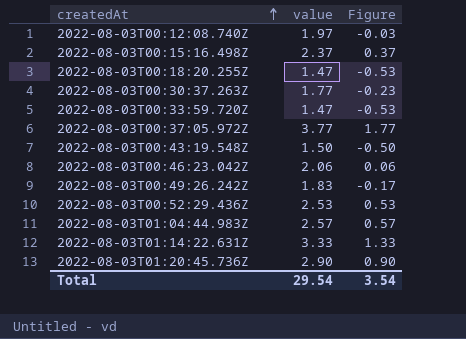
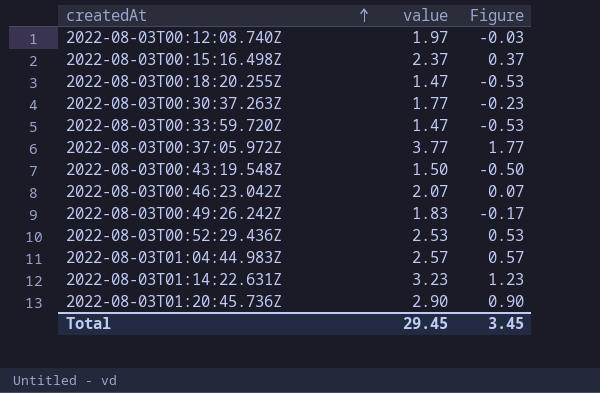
2022-08-03T00:46:23.042Z | value: 2.06 -> 2.07
2022-08-03T00:46:23.042Z | Figure: 0.06 -> 0.07
2022-08-03T01:14:22.631Z | value: 3.33 -> 3.23
2022-08-03T01:14:22.631Z | Figure: 1.33 -> 1.23
Total | value: 29.54 -> 29.45
Total | Figure: 3.54 -> 3.45

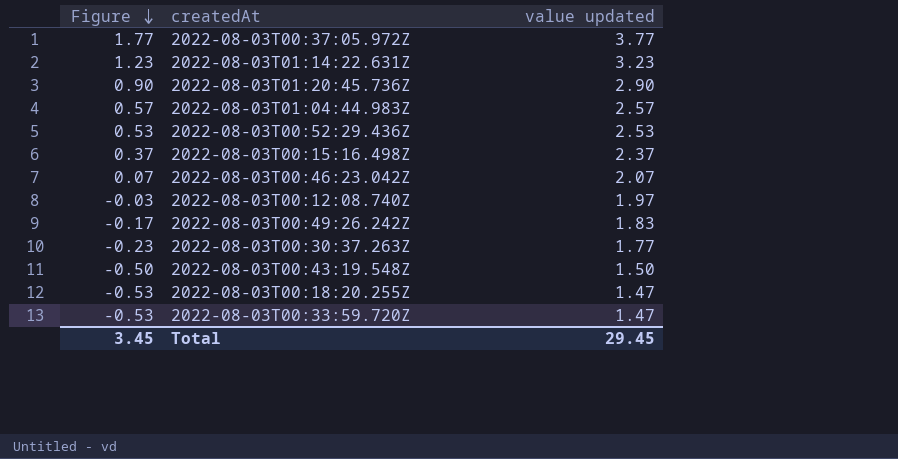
row order: createdAt ascending -> Figure descending
column Figure | position: 3 -> 1
column name: value -> value updated

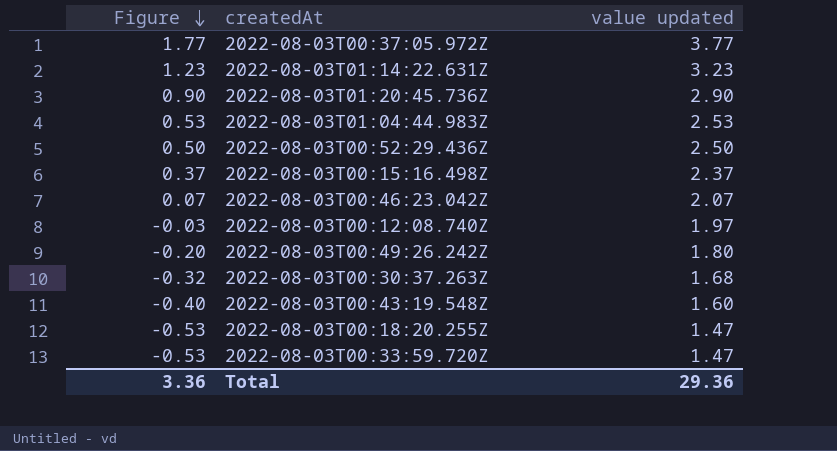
2022-08-03T01:04:44.983Z | Figure: 0.57 -> 0.53
2022-08-03T01:04:44.983Z | value updated: 2.57 -> 2.53
2022-08-03T00:52:29.436Z | Figure: 0.53 -> 0.50
2022-08-03T00:52:29.436Z | value updated: 2.53 -> 2.50
2022-08-03T00:49:26.242Z | Figure: -0.17 -> -0.20
2022-08-03T00:49:26.242Z | value updated: 1.83 -> 1.80
2022-08-03T00:30:37.263Z | Figure: -0.23 -> -0.32
2022-08-03T00:30:37.263Z | value updated: 1.77 -> 1.68
2022-08-03T00:43:19.548Z | Figure: -0.50 -> -0.40
2022-08-03T00:43:19.548Z | value updated: 1.50 -> 1.60
Total | Figure: 3.45 -> 3.36
Total | value updated: 29.45 -> 29.36

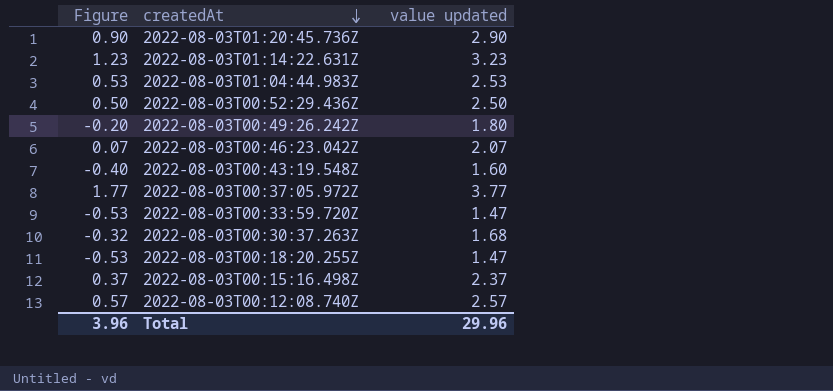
row order: Figure descending -> createdAt descending
2022-08-03T00:12:08.740Z | Figure: -0.03 -> 0.57
2022-08-03T00:12:08.740Z | value updated: 1.97 -> 2.57
Total | Figure: 3.36 -> 3.96
Total | value updated: 29.36 -> 29.96

